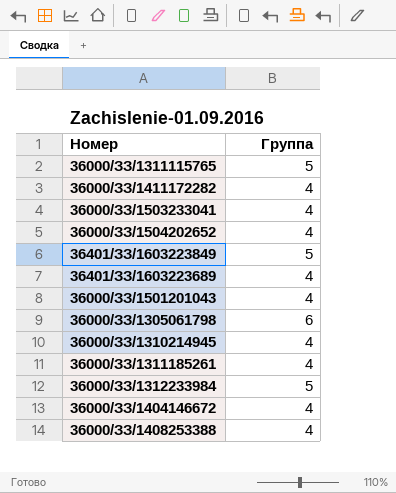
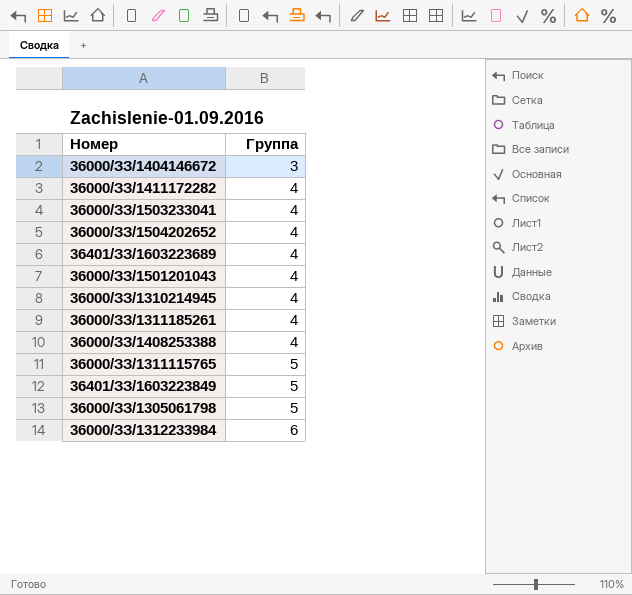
row order: none -> Группа ascending
36000/ЗЗ/1404146672 | Группа: 4 -> 3
36000/ЗЗ/1305061798 | Группа: 6 -> 5
36000/ЗЗ/1312233984 | Группа: 5 -> 6

